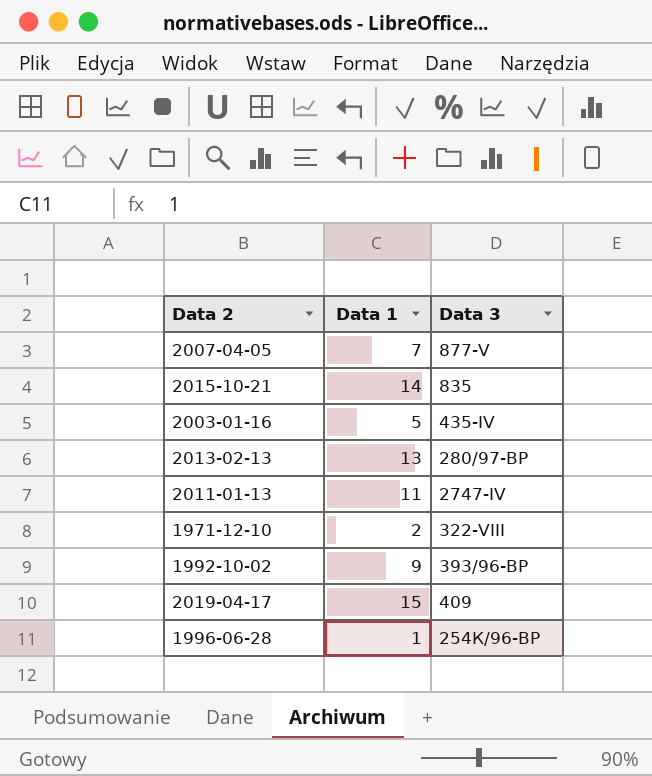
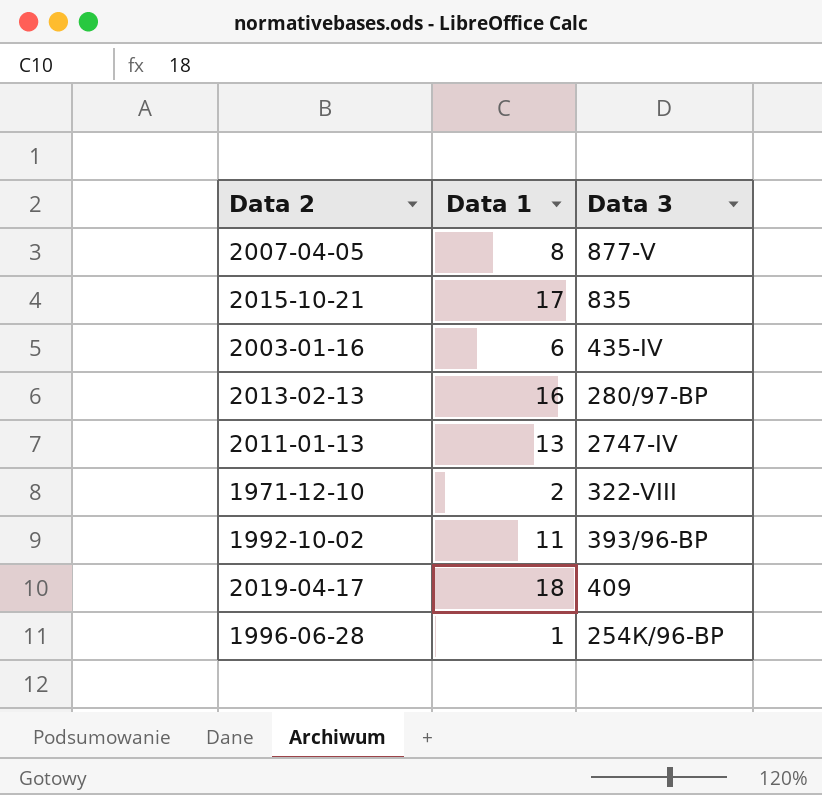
2007-04-05 | Data 1: 7 -> 8
2015-10-21 | Data 1: 14 -> 17
2003-01-16 | Data 1: 5 -> 6
2013-02-13 | Data 1: 13 -> 16
2011-01-13 | Data 1: 11 -> 13
1992-10-02 | Data 1: 9 -> 11
2019-04-17 | Data 1: 15 -> 18

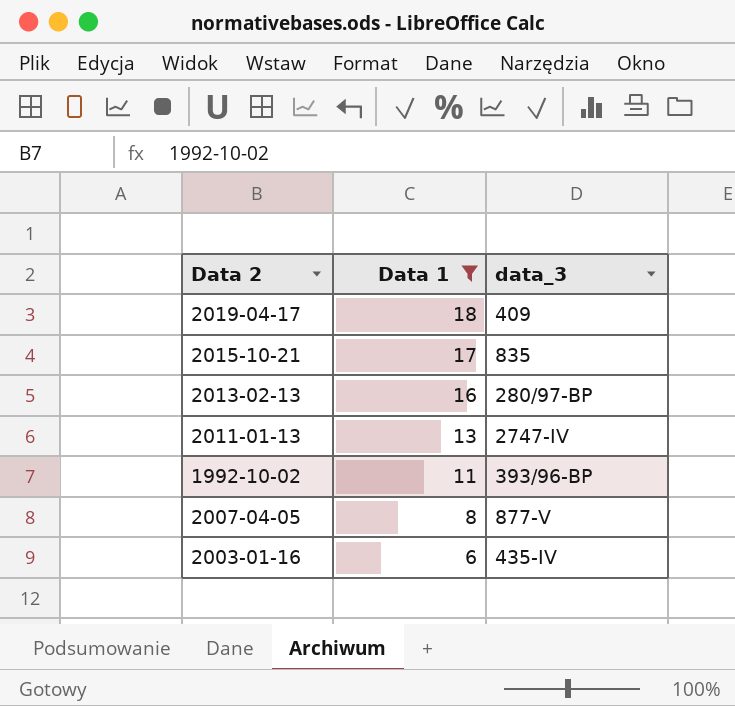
filter: none -> Data 1 >= 6
row order: none -> Data 1 descending
column name: Data 3 -> data_3

